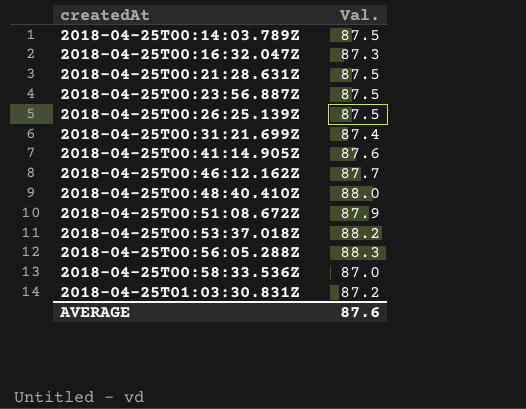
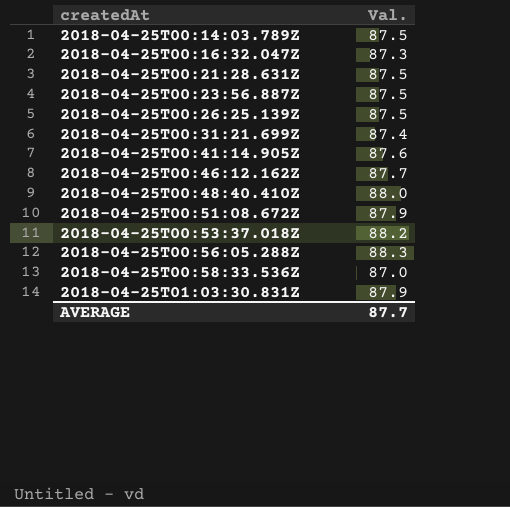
2018-04-25T01:03:30.831Z | Val.: 87.2 -> 87.9
AVERAGE | Val.: 87.6 -> 87.7

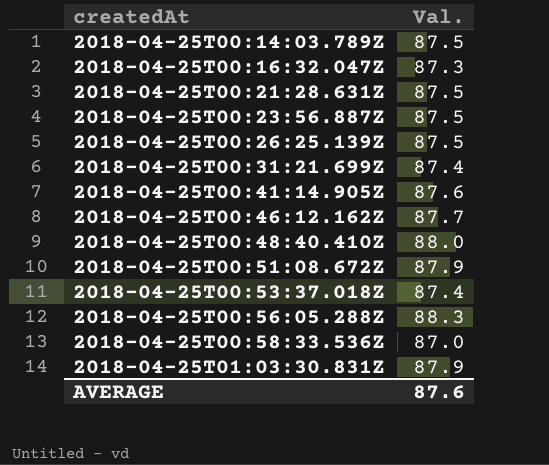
2018-04-25T00:53:37.018Z | Val.: 88.2 -> 87.4
AVERAGE | Val.: 87.7 -> 87.6

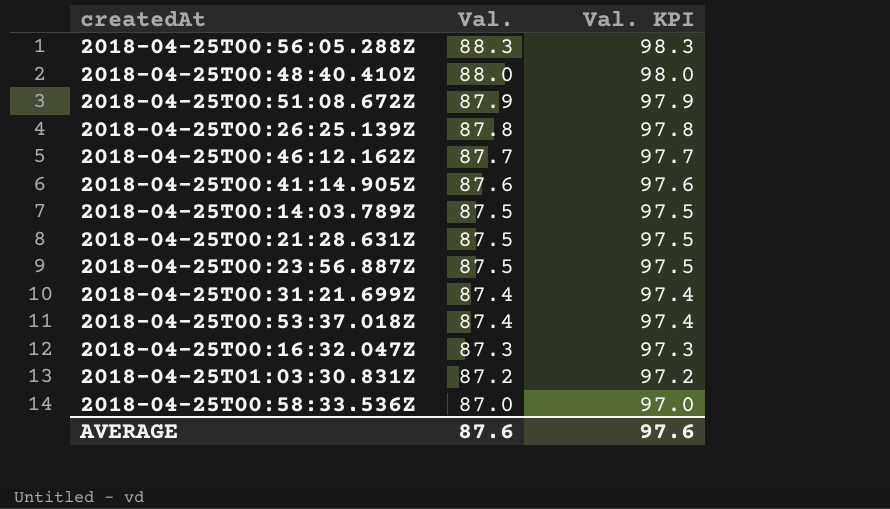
row order: createdAt ascending -> Val. descending
column Val. KPI | formula: none -> [Val.] + 10
2018-04-25T00:26:25.139Z | Val.: 87.5 -> 87.8
2018-04-25T01:03:30.831Z | Val.: 87.9 -> 87.2

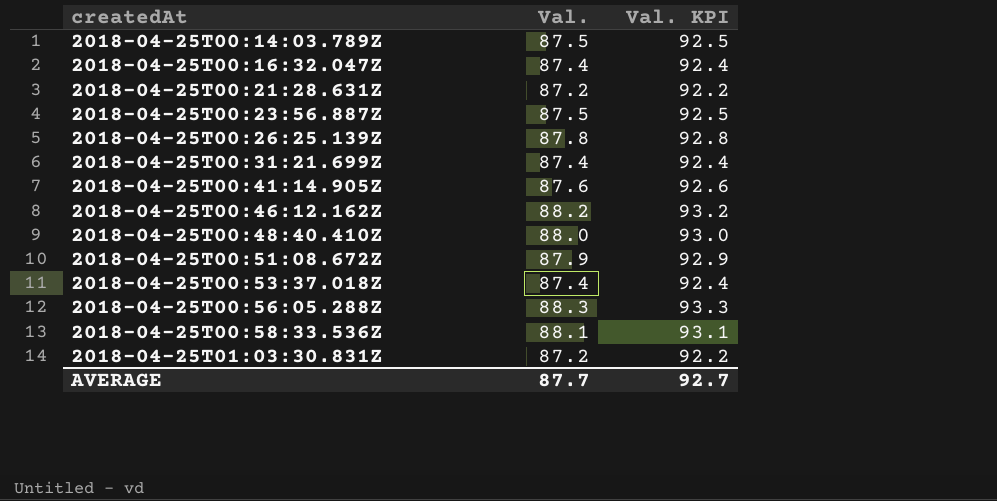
row order: Val. descending -> createdAt ascending
column Val. KPI | formula: [Val.] + 10 -> [Val.] + 5
2018-04-25T00:16:32.047Z | Val.: 87.3 -> 87.4
2018-04-25T00:21:28.631Z | Val.: 87.5 -> 87.2
2018-04-25T00:46:12.162Z | Val.: 87.7 -> 88.2
2018-04-25T00:58:33.536Z | Val.: 87.0 -> 88.1
AVERAGE | Val.: 87.6 -> 87.7
AVERAGE | Val. KPI: 97.6 -> 92.7

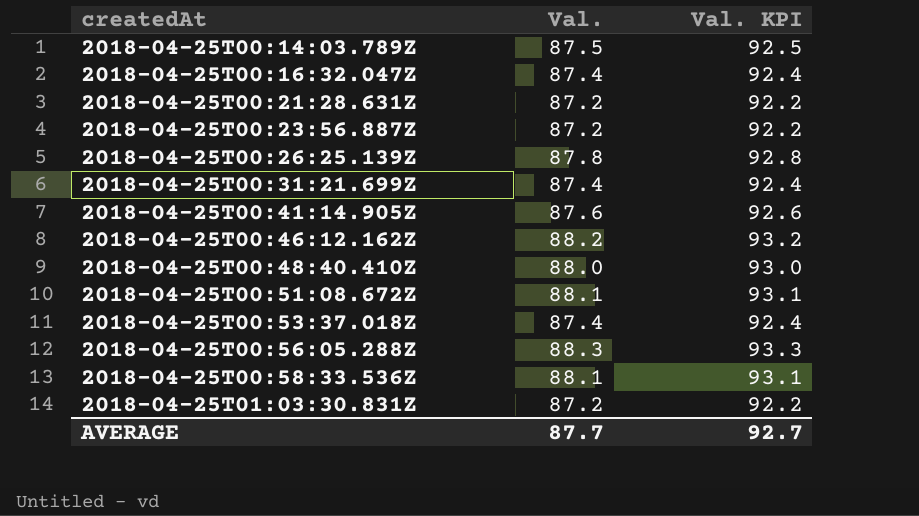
2018-04-25T00:23:56.887Z | Val.: 87.5 -> 87.2
2018-04-25T00:23:56.887Z | Val. KPI: 92.5 -> 92.2
2018-04-25T00:51:08.672Z | Val.: 87.9 -> 88.1
2018-04-25T00:51:08.672Z | Val. KPI: 92.9 -> 93.1

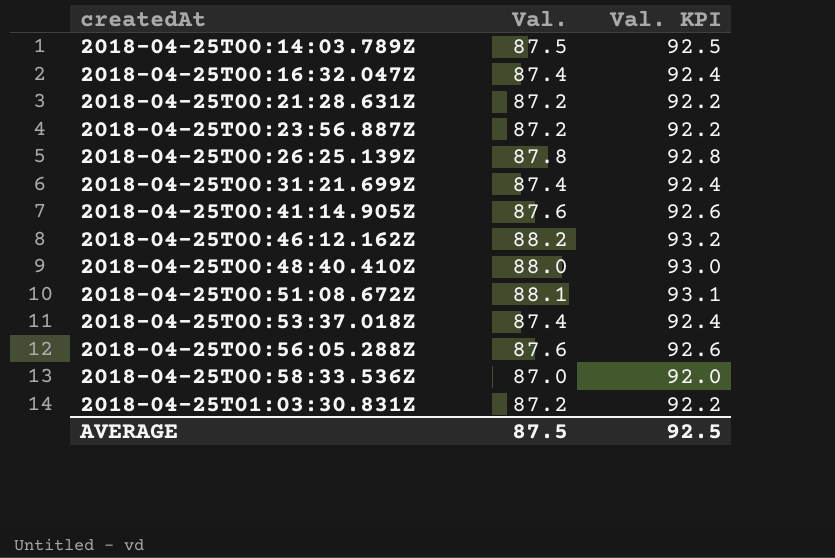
2018-04-25T00:56:05.288Z | Val.: 88.3 -> 87.6
2018-04-25T00:56:05.288Z | Val. KPI: 93.3 -> 92.6
2018-04-25T00:58:33.536Z | Val.: 88.1 -> 87.0
2018-04-25T00:58:33.536Z | Val. KPI: 93.1 -> 92.0
AVERAGE | Val.: 87.7 -> 87.5
AVERAGE | Val. KPI: 92.7 -> 92.5

